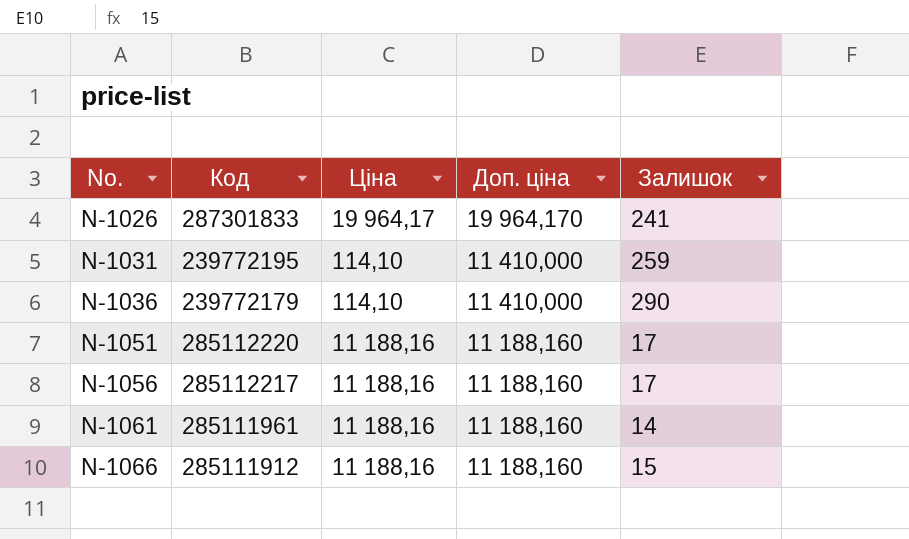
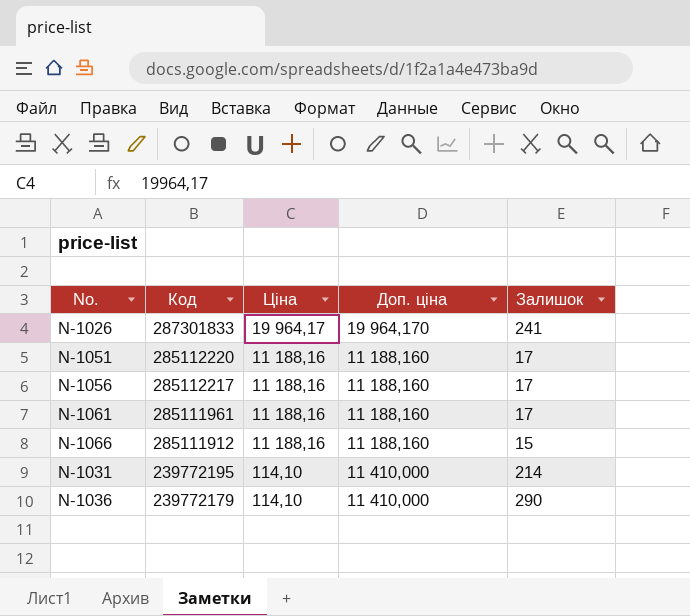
row order: No. ascending -> Код descending
N-1061 | Залишок: 14 -> 17
N-1031 | Залишок: 259 -> 214

